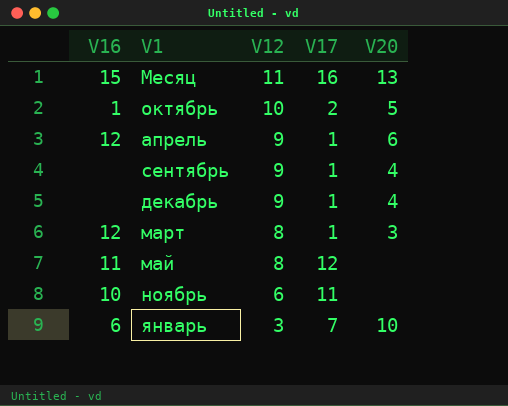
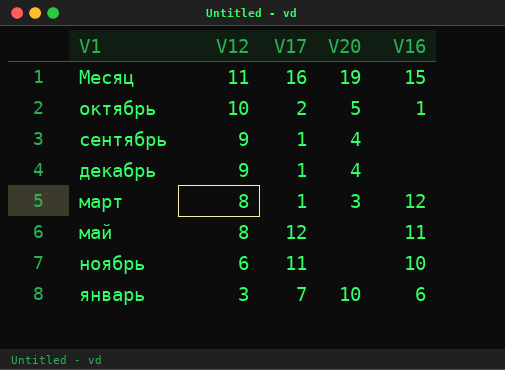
column V16 | position: 1 -> 5
row апрель: 12 | 9 | 1 | 6 -> none
Месяц | V20: 13 -> 19

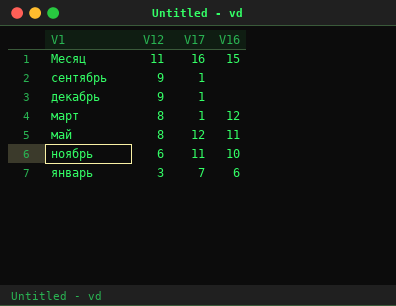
column V20 | position: 4 -> none
row октябрь: 10 | 2 | 5 | 1 -> none

